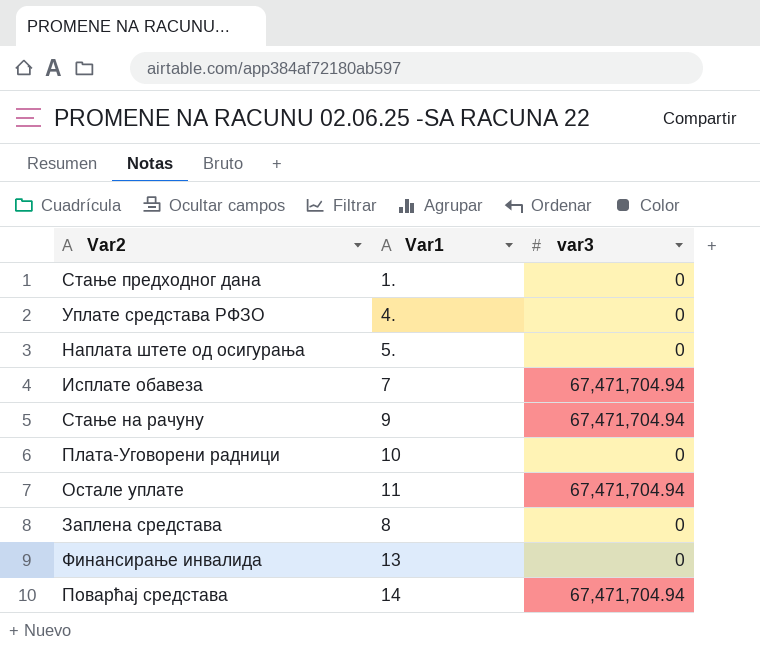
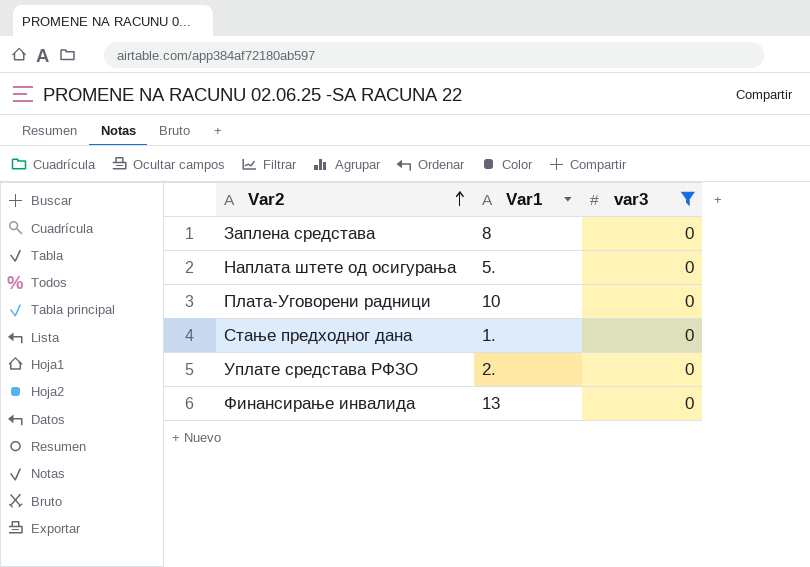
filter: none -> var3 = 0
row order: none -> Var2 ascending
Уплате средстава РФЗО | Var1: 4. -> 2.

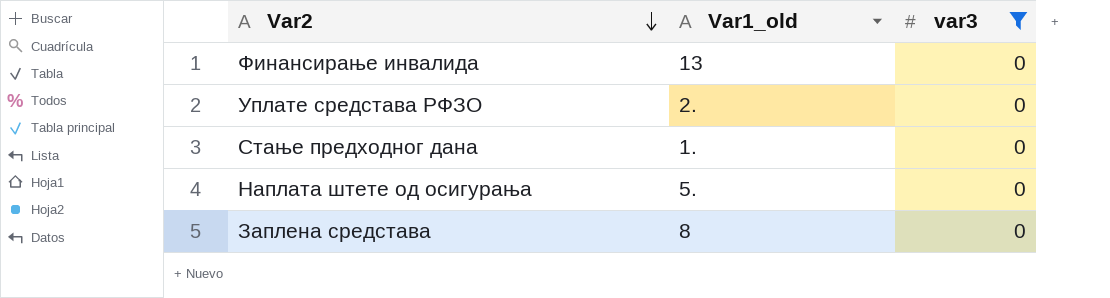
row order: Var2 ascending -> Var2 descending
column name: Var1 -> Var1_old
row Плата-Уговорени радници: 10 | 0 -> none

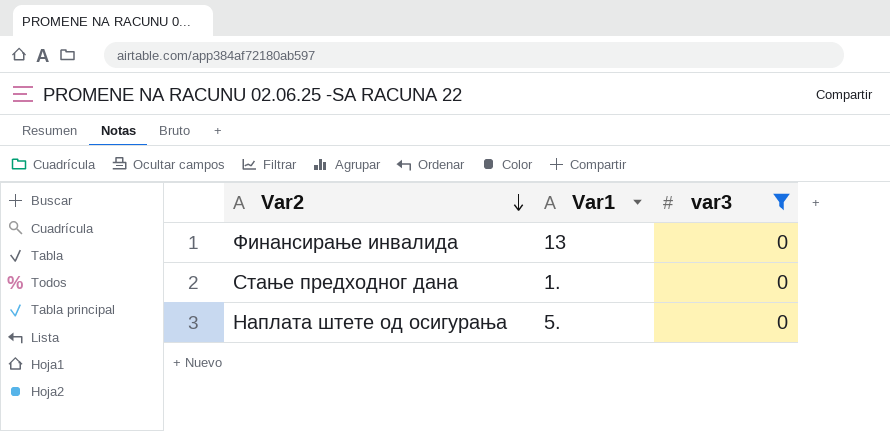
column name: Var1_old -> Var1
row Уплате средстава РФЗО: 2. | 0 -> none
row Заплена средстава: 8 | 0 -> none

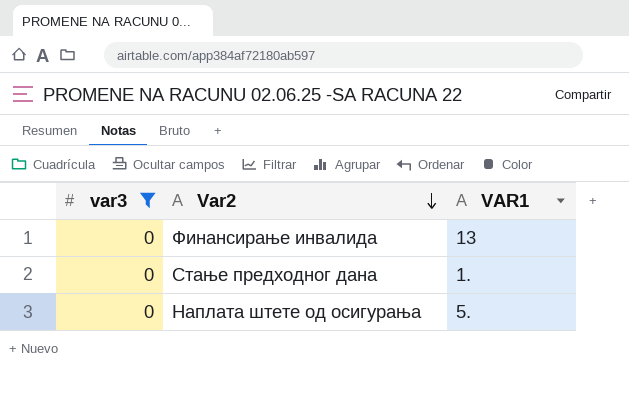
column var3 | position: 3 -> 1
column name: Var1 -> VAR1

